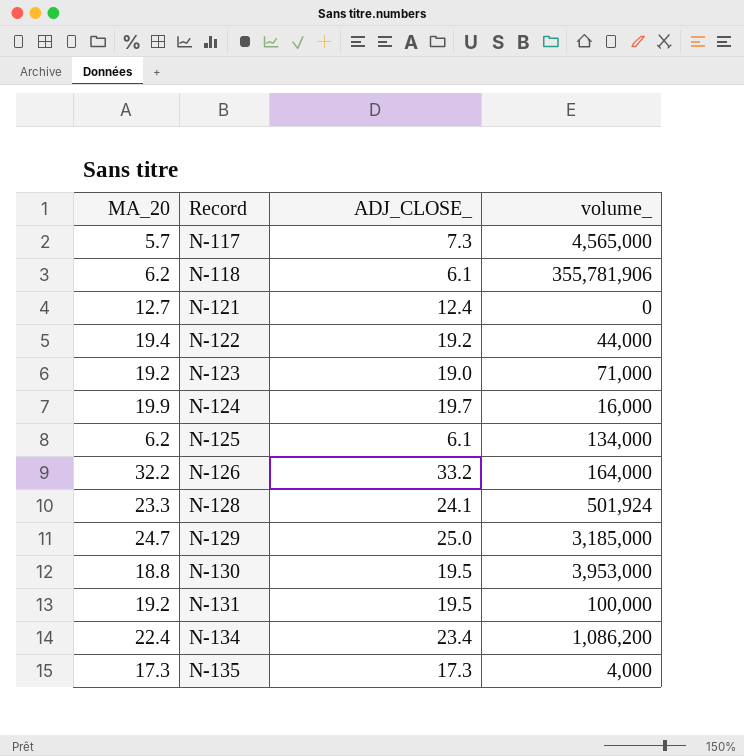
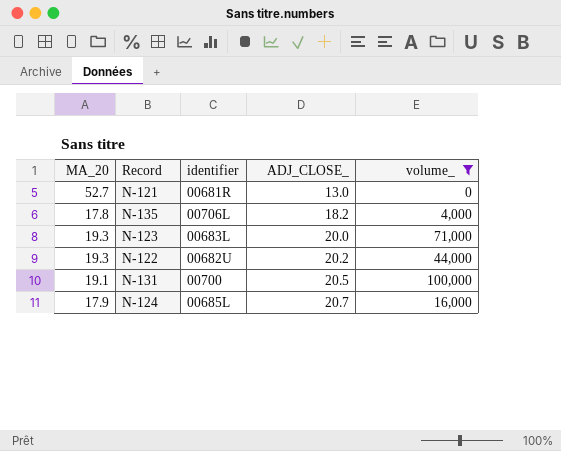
filter: none -> volume_ <= 100,000
row order: Record ascending -> ADJ_CLOSE_ ascending
column identifier | position: none -> 3
N-121 | MA_20: 12.7 -> 52.7
N-121 | ADJ_CLOSE_: 12.4 -> 13.0
N-135 | MA_20: 17.3 -> 17.8
N-135 | ADJ_CLOSE_: 17.3 -> 18.2
N-123 | MA_20: 19.2 -> 19.3
N-123 | ADJ_CLOSE_: 19.0 -> 20.0
N-122 | MA_20: 19.4 -> 19.3
N-122 | ADJ_CLOSE_: 19.2 -> 20.2
N-131 | MA_20: 19.2 -> 19.1
N-131 | ADJ_CLOSE_: 19.5 -> 20.5
N-124 | MA_20: 19.9 -> 17.9
N-124 | ADJ_CLOSE_: 19.7 -> 20.7

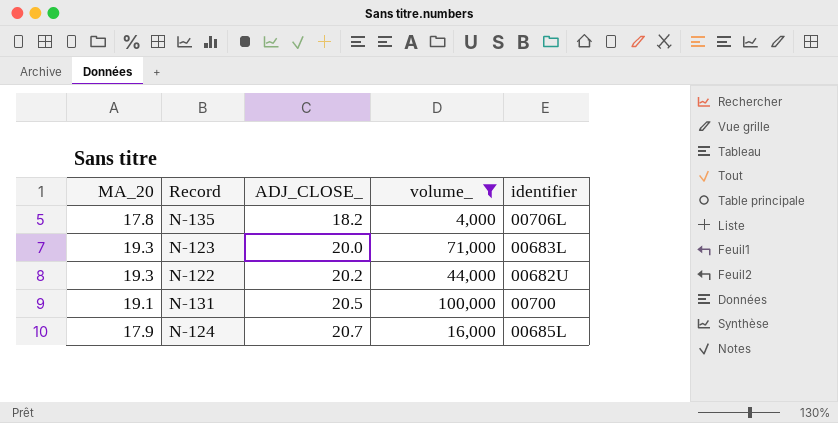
column identifier | position: 3 -> 5
row N-121: 52.7 | 00681R | 13.0 | 0 -> none

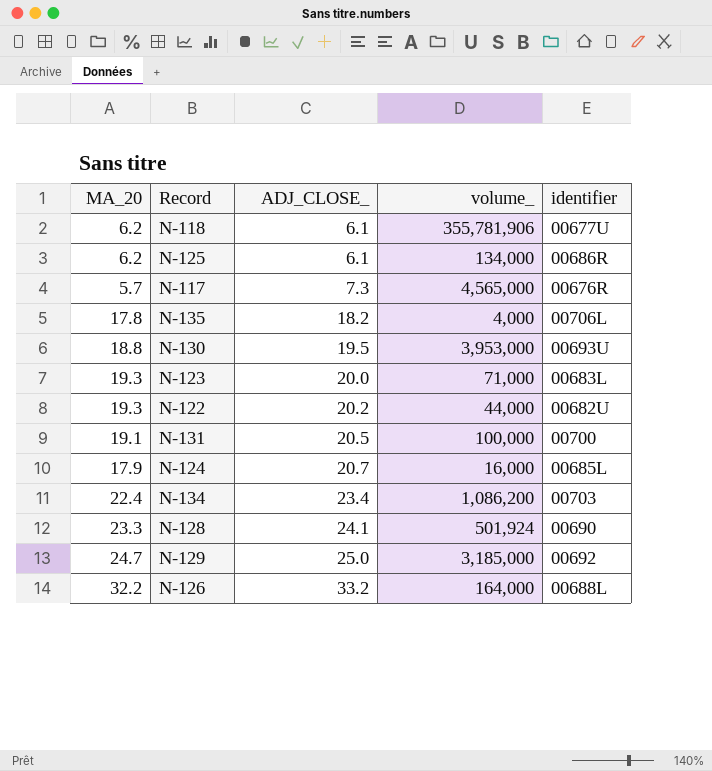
filter: volume_ <= 100,000 -> none

